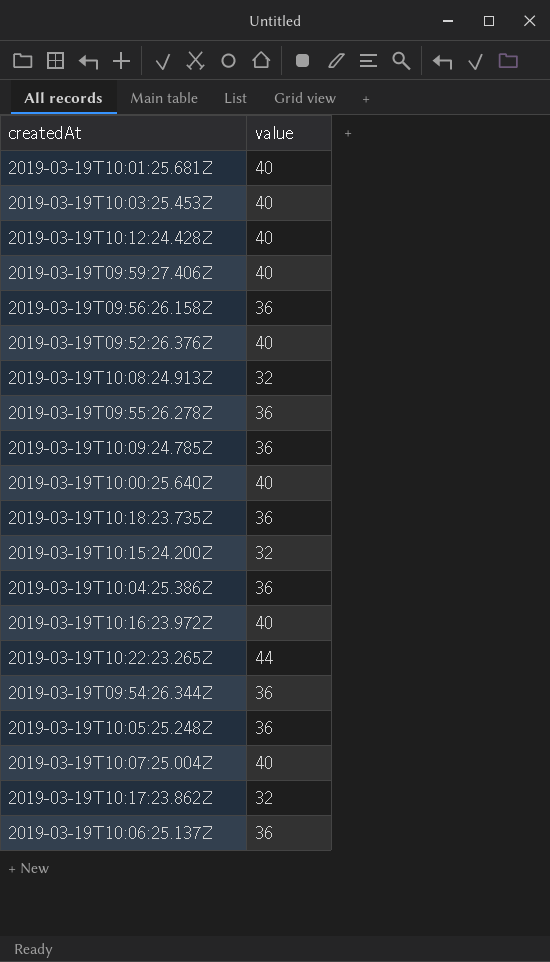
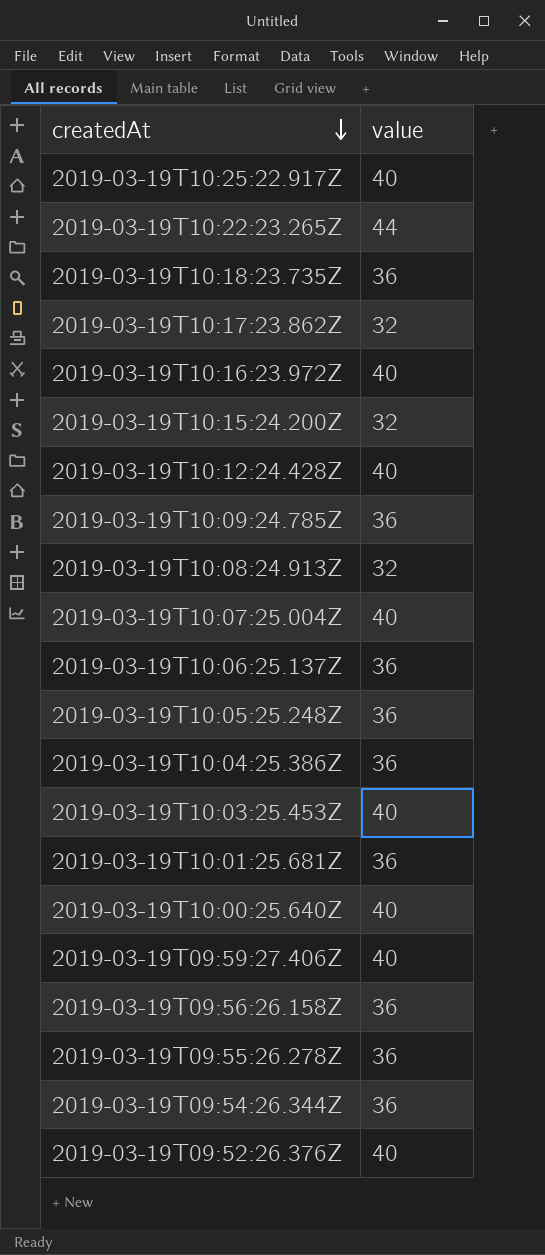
row order: none -> createdAt descending
row 2019-03-19T10:25:22.917Z: none -> 40
2019-03-19T10:01:25.681Z | value: 40 -> 36

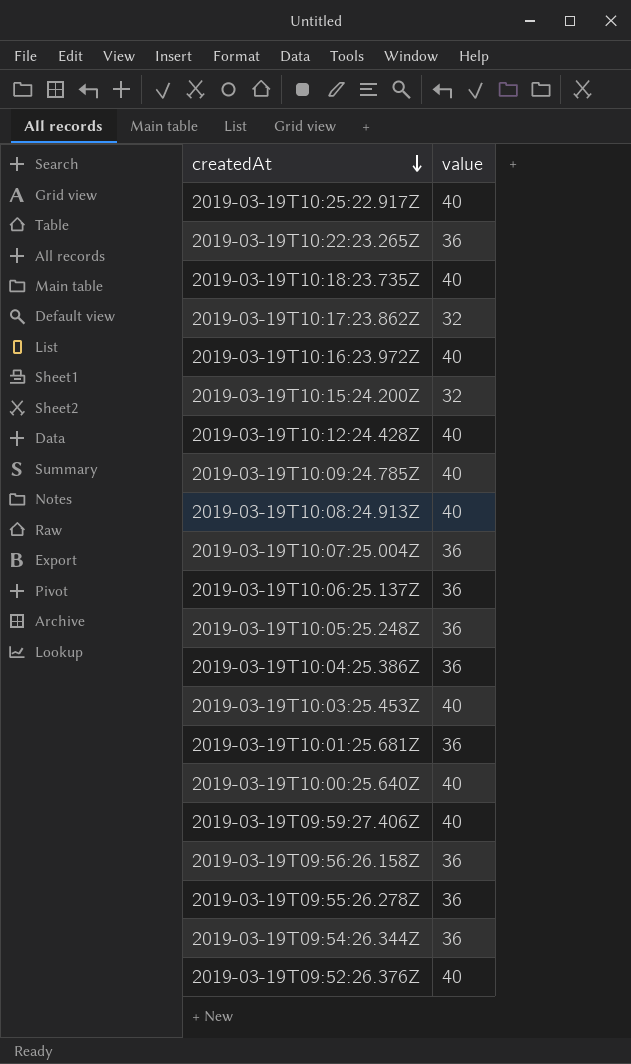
2019-03-19T10:22:23.265Z | value: 44 -> 36
2019-03-19T10:18:23.735Z | value: 36 -> 40
2019-03-19T10:09:24.785Z | value: 36 -> 40
2019-03-19T10:08:24.913Z | value: 32 -> 40
2019-03-19T10:07:25.004Z | value: 40 -> 36

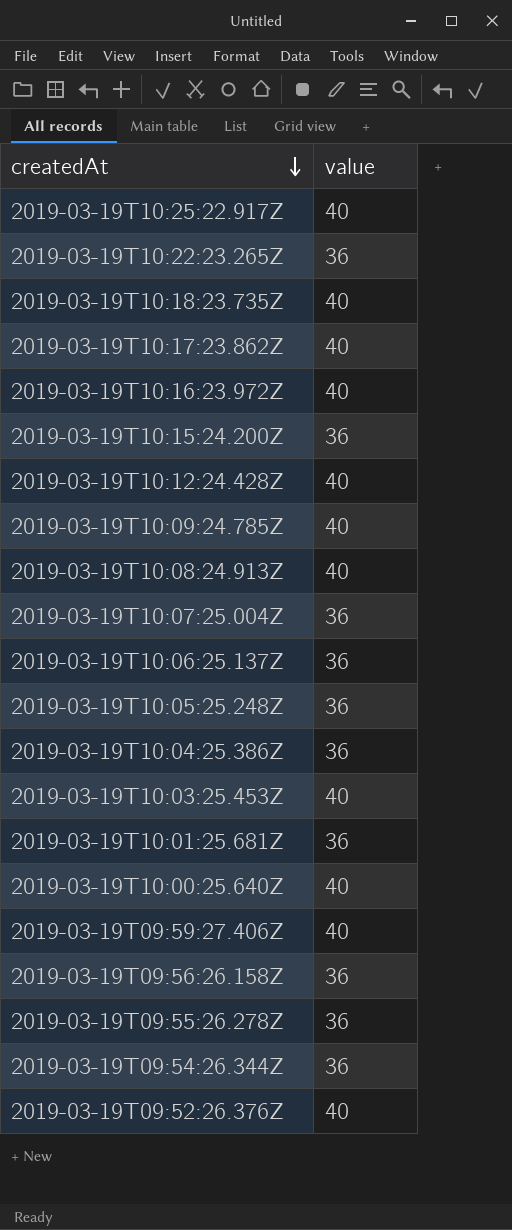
2019-03-19T10:17:23.862Z | value: 32 -> 40
2019-03-19T10:15:24.200Z | value: 32 -> 36

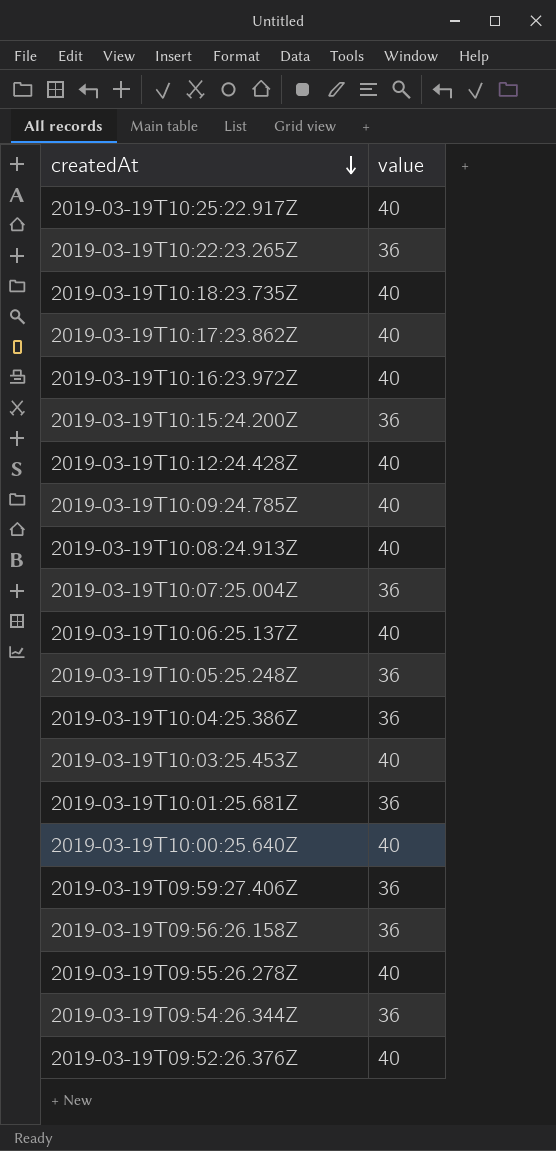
2019-03-19T10:06:25.137Z | value: 36 -> 40
2019-03-19T09:59:27.406Z | value: 40 -> 36
2019-03-19T09:55:26.278Z | value: 36 -> 40

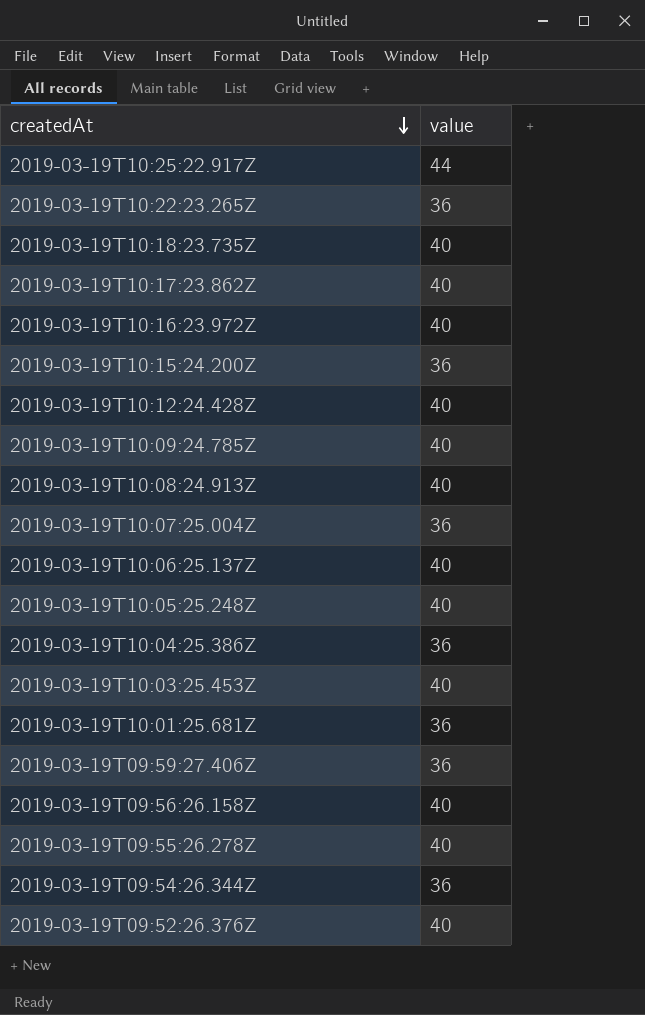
row 2019-03-19T10:00:25.640Z: 40 -> none
2019-03-19T10:25:22.917Z | value: 40 -> 44
2019-03-19T10:05:25.248Z | value: 36 -> 40
2019-03-19T09:56:26.158Z | value: 36 -> 40

